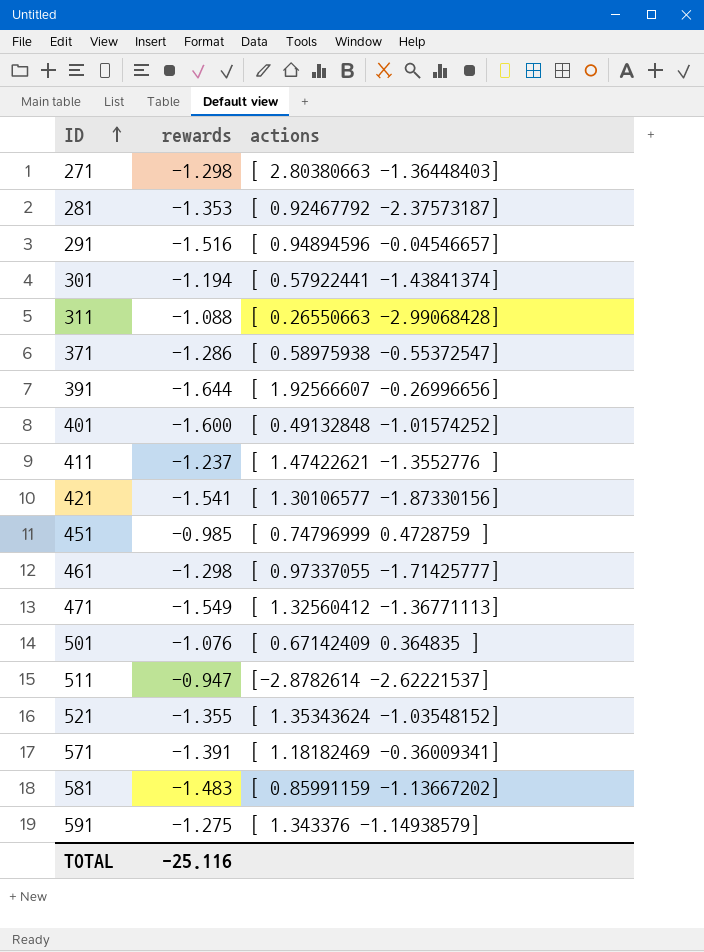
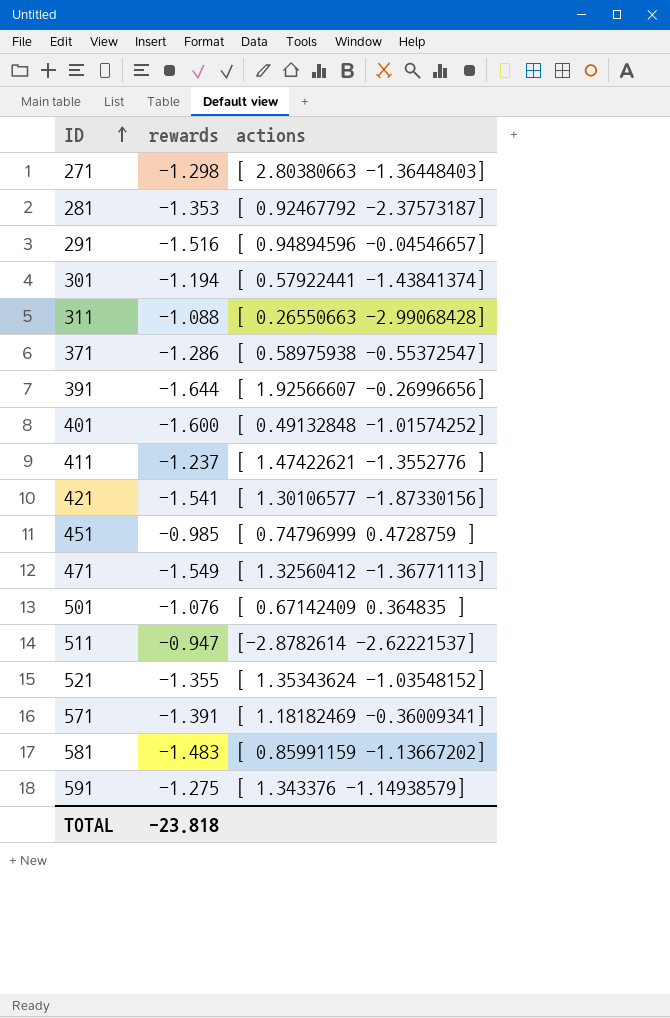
row 461: -1.298 | [ 0.97337055 -1.71425777] -> none
TOTAL | rewards: -25.116 -> -23.818

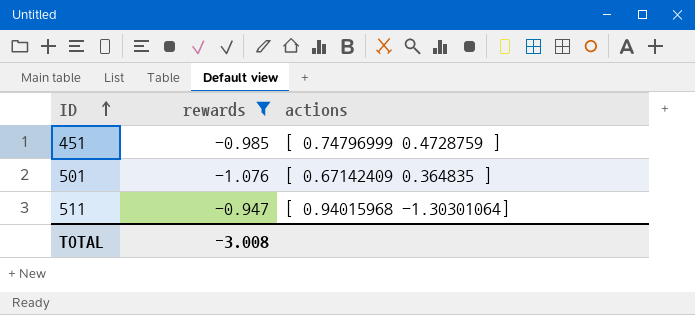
filter: none -> rewards >= -1.076
511 | actions: [-2.8782614 -2.62221537] -> [ 0.94015968 -1.30301064]
TOTAL | rewards: -23.818 -> -3.008

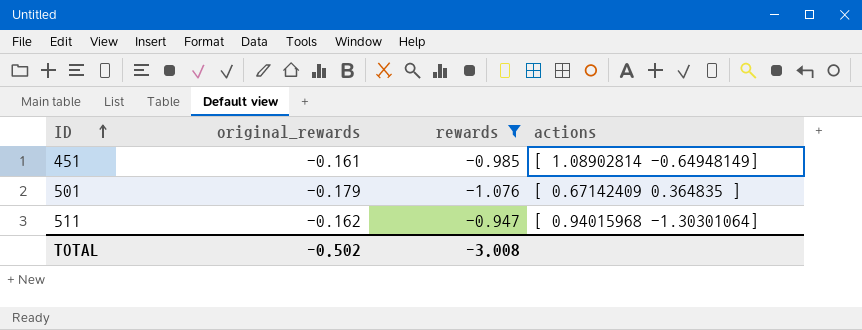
column original_rewards | position: none -> 2
451 | actions: [ 0.74796999 0.4728759 ] -> [ 1.08902814 -0.64948149]

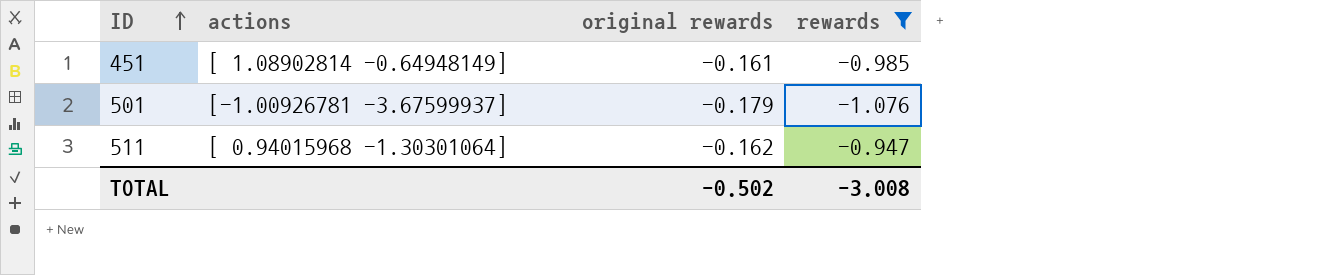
column actions | position: 4 -> 2
column name: original_rewards -> original rewards
501 | actions: [ 0.67142409 0.364835 ] -> [-1.00926781 -3.67599937]

